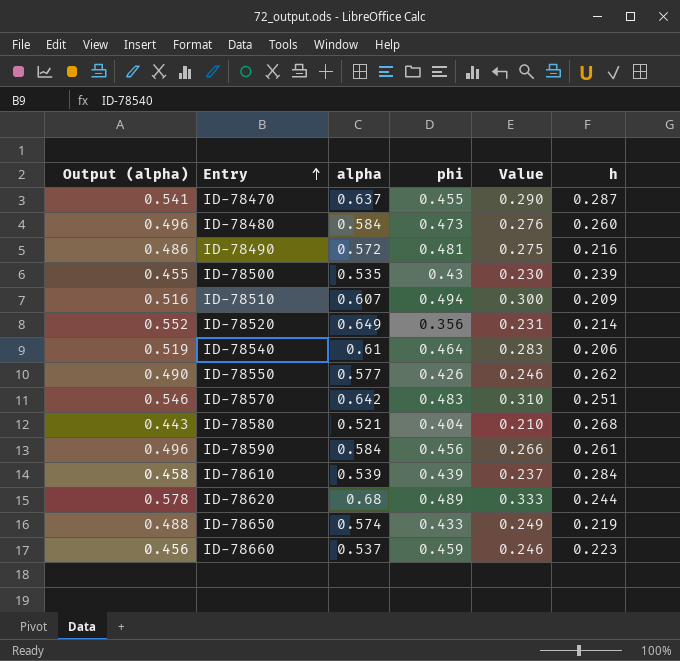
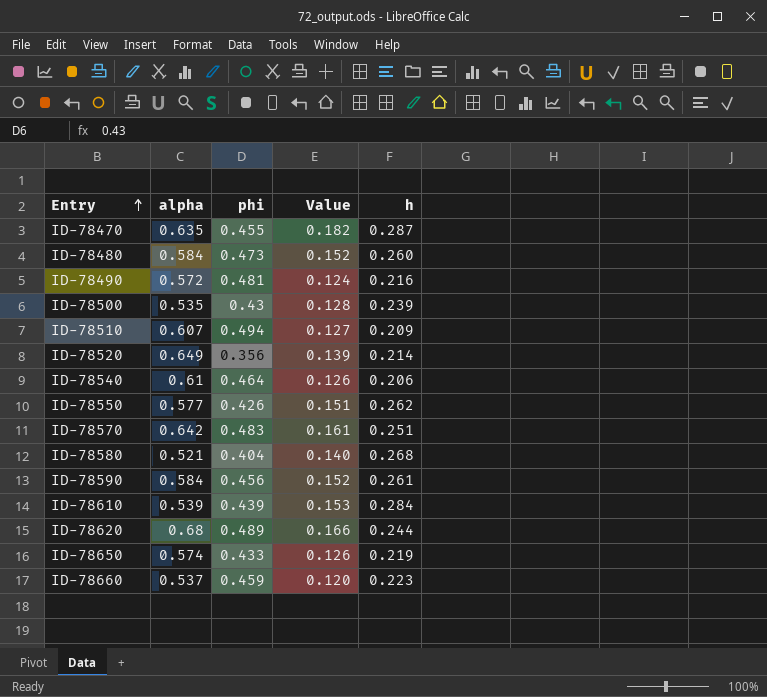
column Output (alpha) | formula: [alpha] * 0.85 -> none
column Value | formula: [alpha] * [phi] -> [alpha] * [h]
ID-78470 | alpha: 0.637 -> 0.635

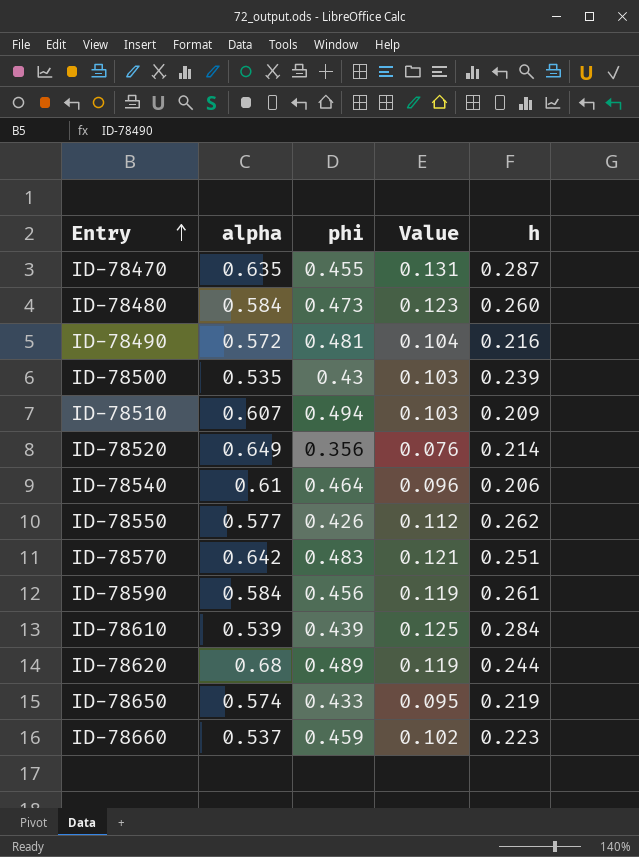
column Value | formula: [alpha] * [h] -> [phi] * [h]
row ID-78580: 0.521 | 0.404 | 0.140 | 0.268 -> none

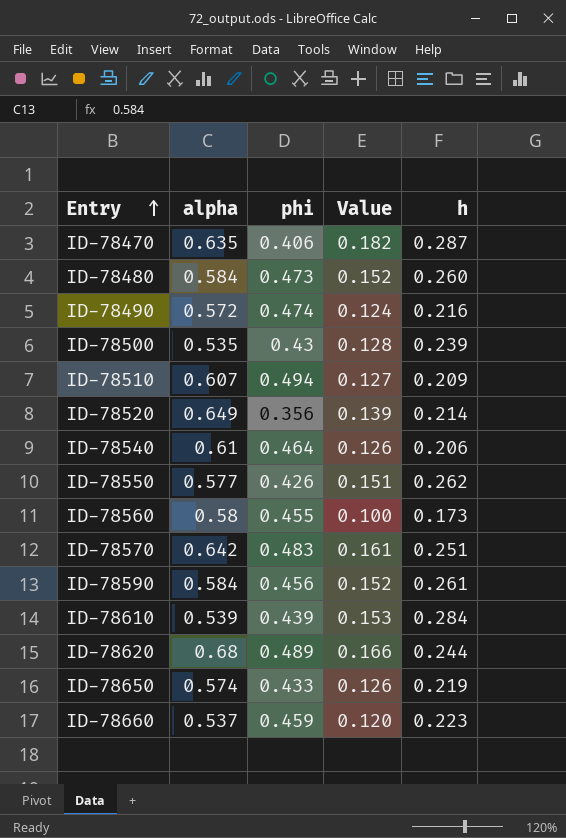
column Value | formula: [phi] * [h] -> [alpha] * [h]
ID-78470 | phi: 0.455 -> 0.406
ID-78490 | phi: 0.481 -> 0.474
row ID-78560: none -> 0.58 | 0.455 | 0.100 | 0.173

